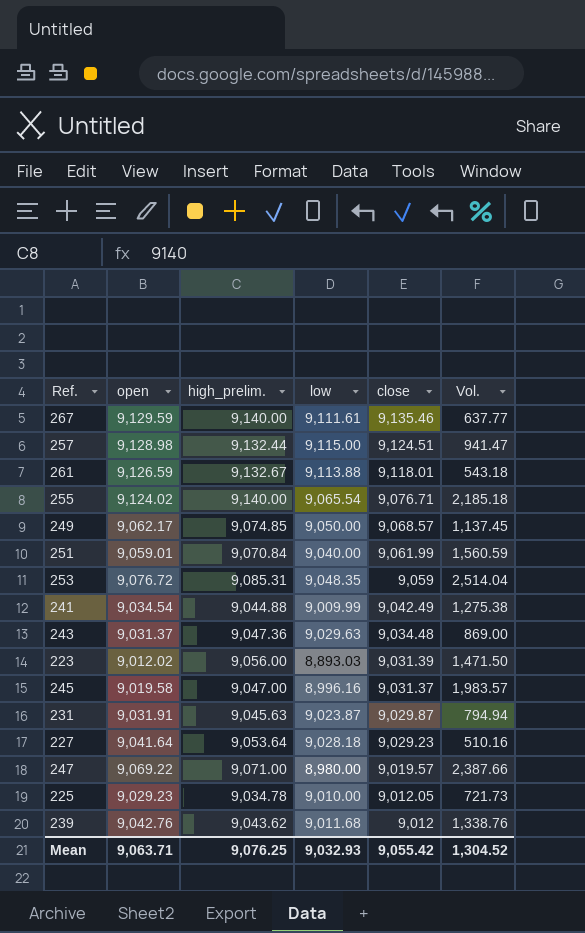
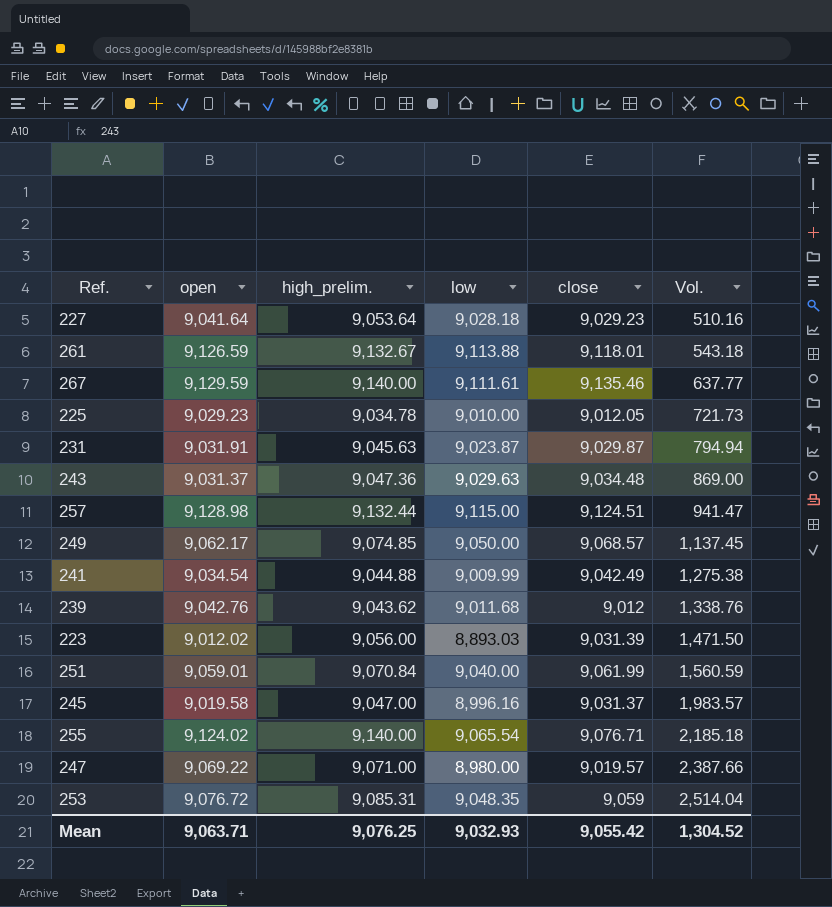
row order: close descending -> Vol. ascending

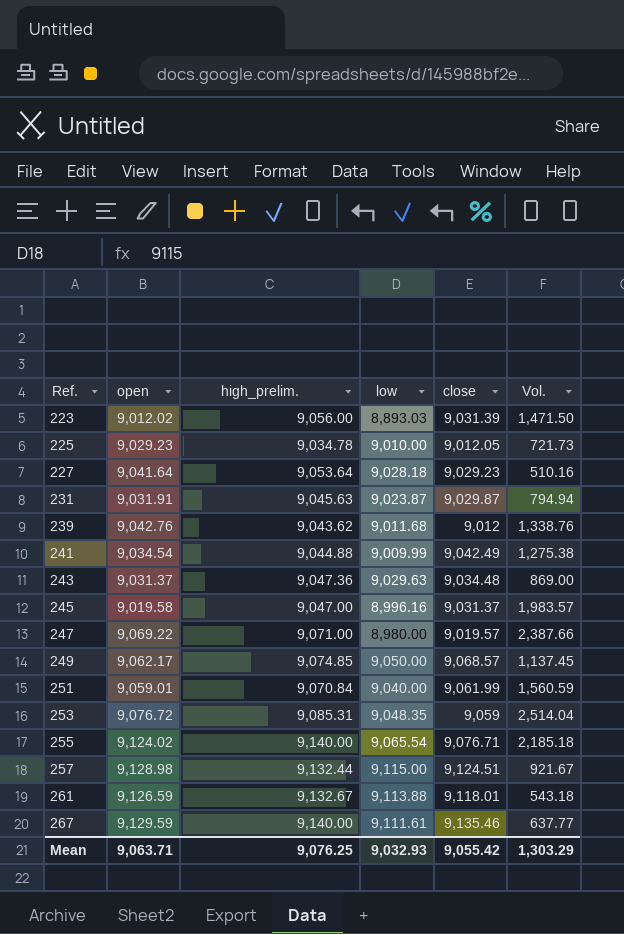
row order: Vol. ascending -> Ref. ascending
257 | Vol.: 941.47 -> 921.67
Mean | Vol.: 1,304.52 -> 1,303.29

